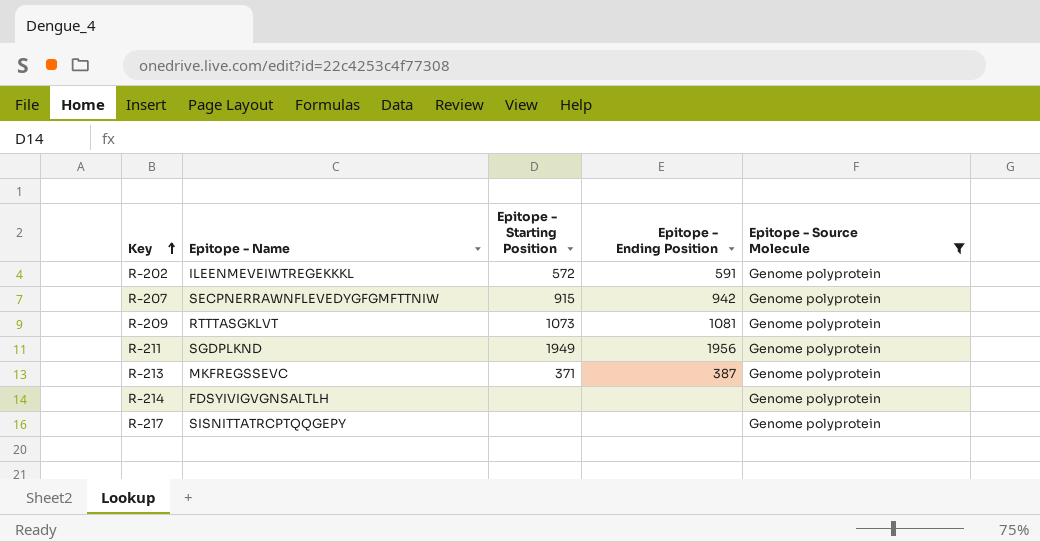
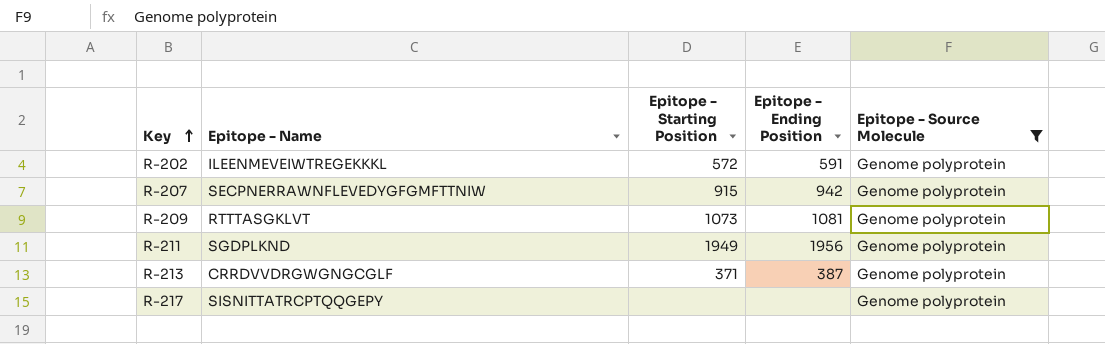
row R-214: FDSYIVIGVGNSALTLH | none | none | Genome polyprotein -> none
R-213 | Epitope - Name: MKFREGSSEVC -> CRRDVVDRGWGNGCGLF

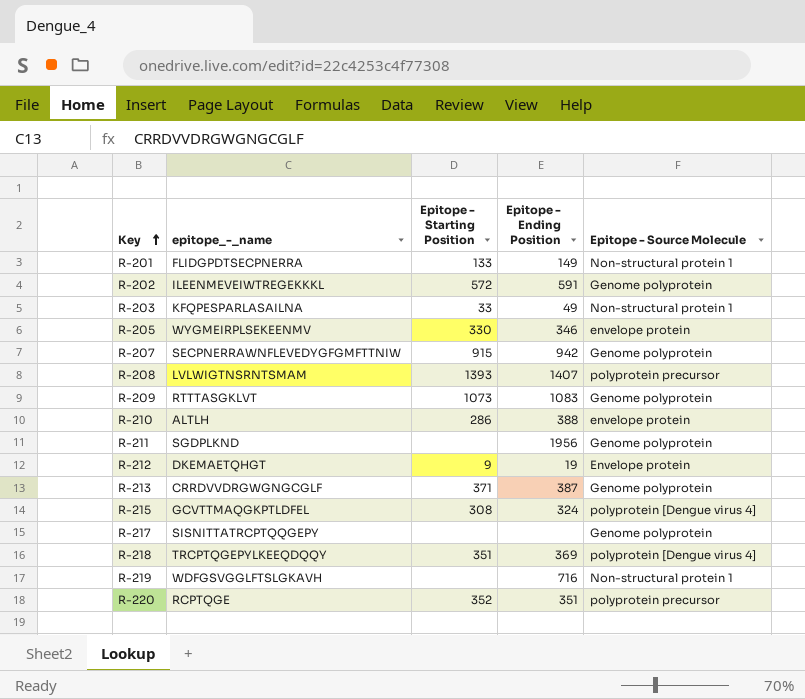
filter: Epitope - Source Molecule = Genome polyprotein -> none
column name: Epitope - Name -> epitope_-_name
R-209 | Epitope - Ending Position: 1081 -> 1083
R-211 | Epitope - Starting Position: 1949 -> none

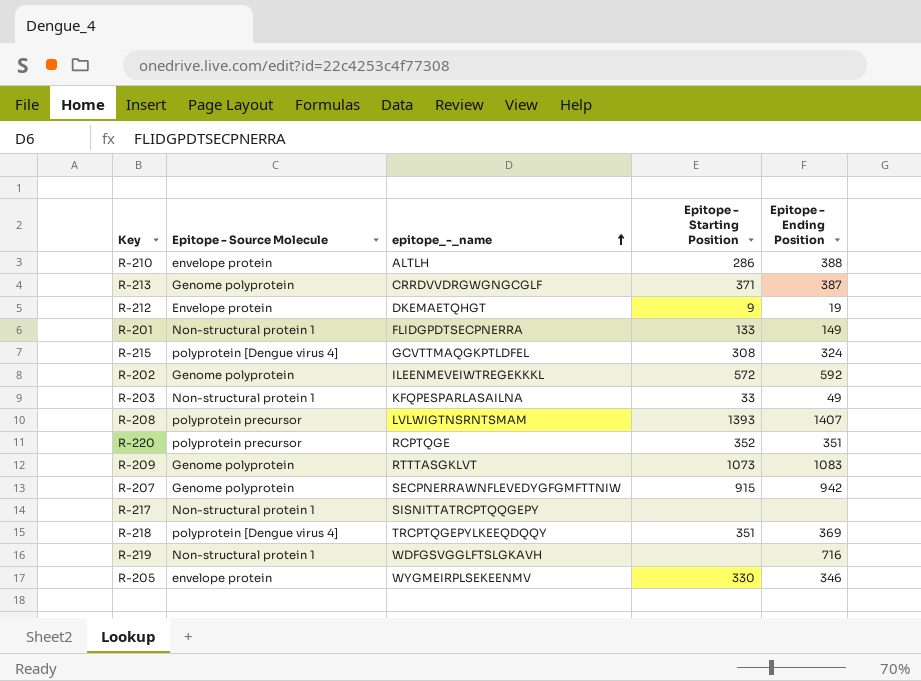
row order: Key ascending -> epitope_-_name ascending
column Epitope - Source Molecule | position: 5 -> 2
row R-211: SGDPLKND | none | 1956 | Genome polyprotein -> none
R-202 | Epitope - Ending Position: 591 -> 592
R-217 | Epitope - Source Molecule: Genome polyprotein -> Non-structural protein 1

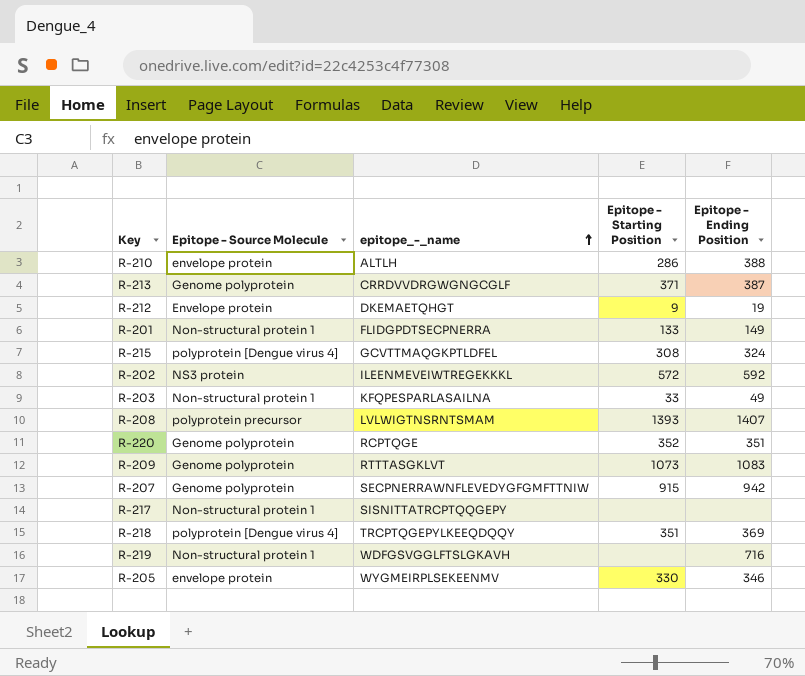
R-202 | Epitope - Source Molecule: Genome polyprotein -> NS3 protein
R-220 | Epitope - Source Molecule: polyprotein precursor -> Genome polyprotein

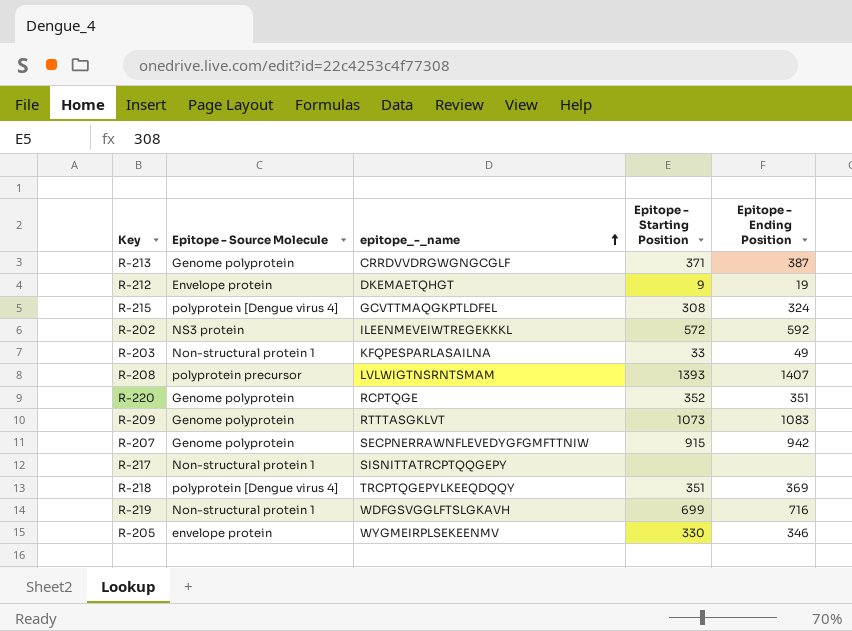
row R-210: envelope protein | ALTLH | 286 | 388 -> none
row R-201: Non-structural protein 1 | FLIDGPDTSECPNERRA | 133 | 149 -> none
R-219 | Epitope - Starting Position: none -> 699

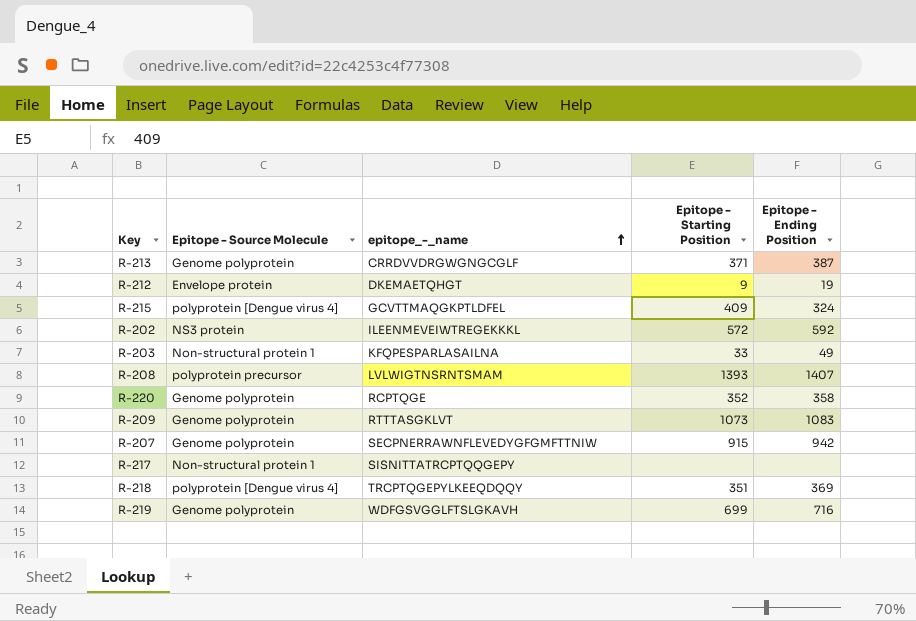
row R-205: envelope protein | WYGMEIRPLSEKEENMV | 330 | 346 -> none
R-215 | Epitope - Starting Position: 308 -> 409
R-220 | Epitope - Ending Position: 351 -> 358
R-219 | Epitope - Source Molecule: Non-structural protein 1 -> Genome polyprotein

